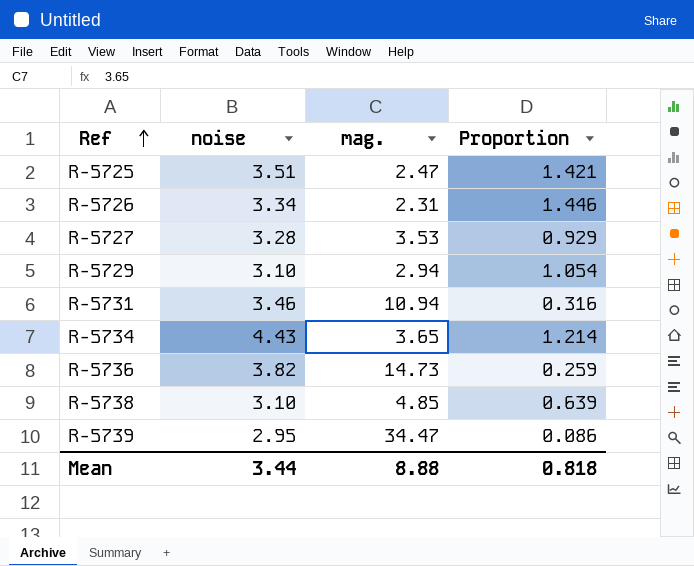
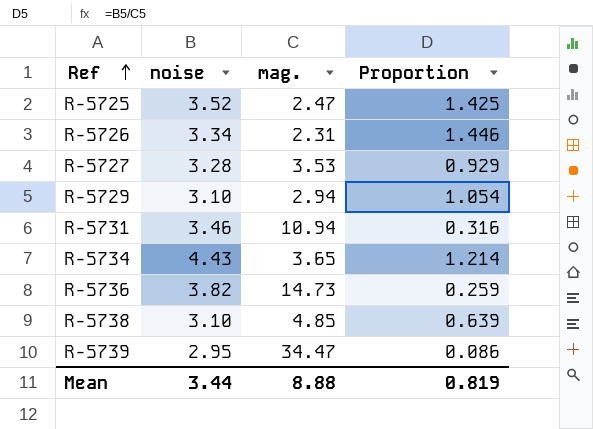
R-5725 | noise: 3.51 -> 3.52
R-5725 | Proportion: 1.421 -> 1.425
Mean | Proportion: 0.818 -> 0.819

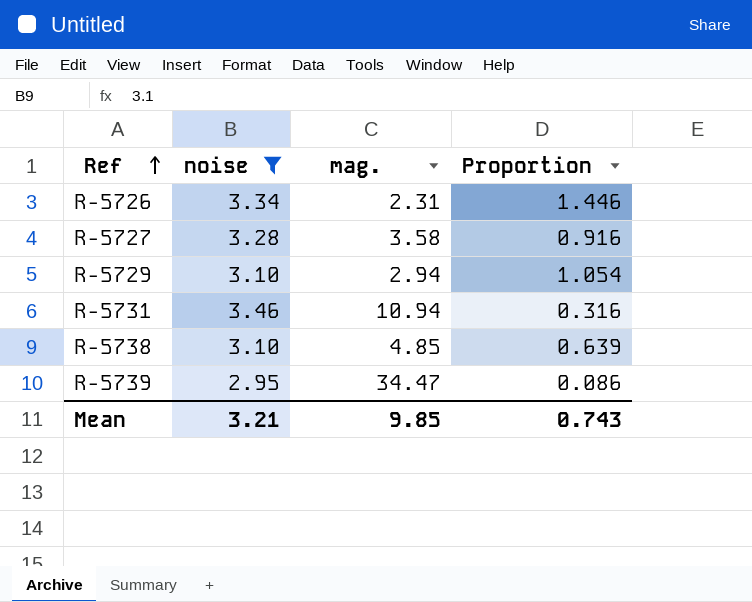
filter: none -> noise <= 3.46
R-5727 | mag.: 3.53 -> 3.58
R-5727 | Proportion: 0.929 -> 0.916
Mean | noise: 3.44 -> 3.21
Mean | mag.: 8.88 -> 9.85
Mean | Proportion: 0.819 -> 0.743

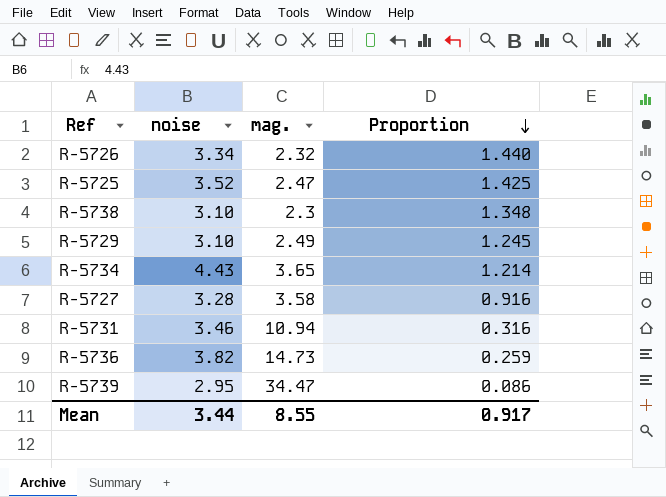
filter: noise <= 3.46 -> none
row order: Ref ascending -> Proportion descending
R-5726 | mag.: 2.31 -> 2.32
R-5726 | Proportion: 1.446 -> 1.440
R-5738 | mag.: 4.85 -> 2.3
R-5738 | Proportion: 0.639 -> 1.348
R-5729 | mag.: 2.94 -> 2.49
R-5729 | Proportion: 1.054 -> 1.245
Mean | noise: 3.21 -> 3.44
Mean | mag.: 9.85 -> 8.55
Mean | Proportion: 0.743 -> 0.917

